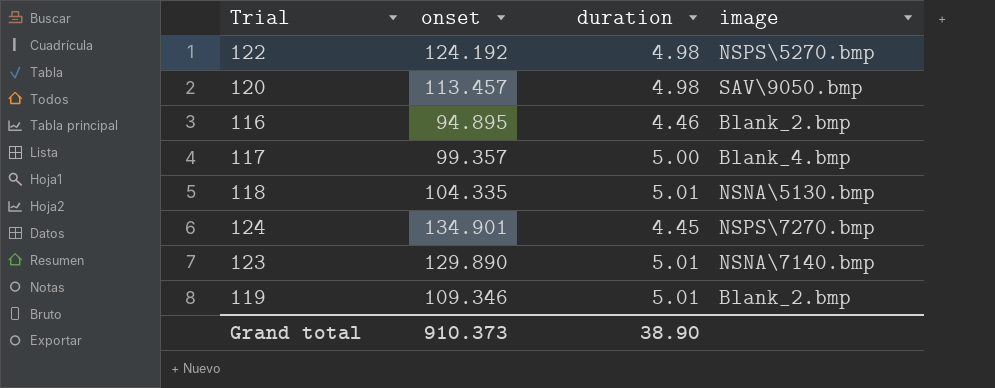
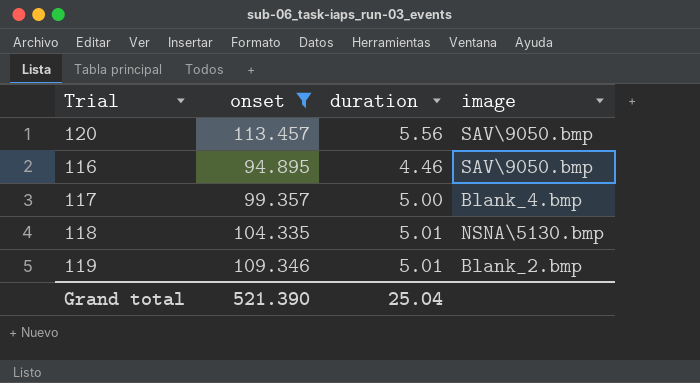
filter: none -> onset <= 113.457
120 | duration: 4.98 -> 5.56
116 | image: Blank_2.bmp -> SAV\9050.bmp
Grand total | onset: 910.373 -> 521.390
Grand total | duration: 38.90 -> 25.04

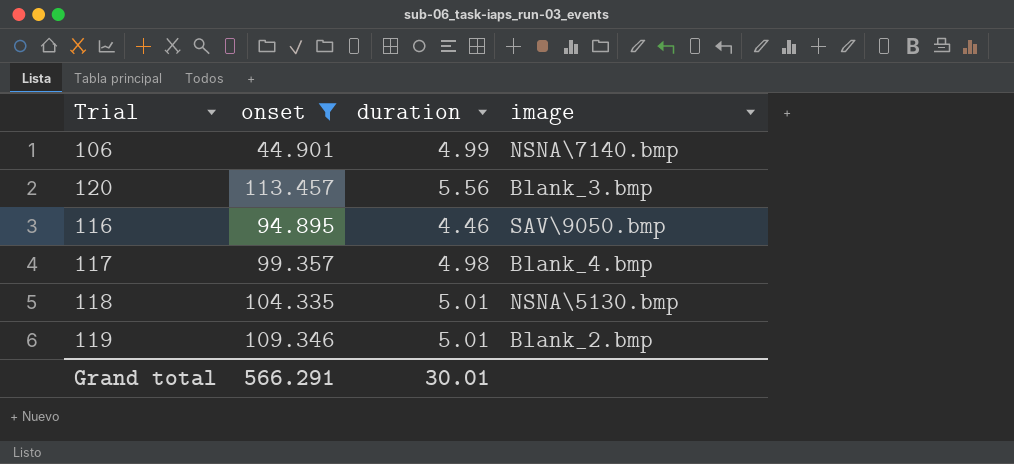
row 106: none -> 44.901 | 4.99 | NSNA\7140.bmp
120 | image: SAV\9050.bmp -> Blank_3.bmp
117 | duration: 5.00 -> 4.98
Grand total | onset: 521.390 -> 566.291
Grand total | duration: 25.04 -> 30.01

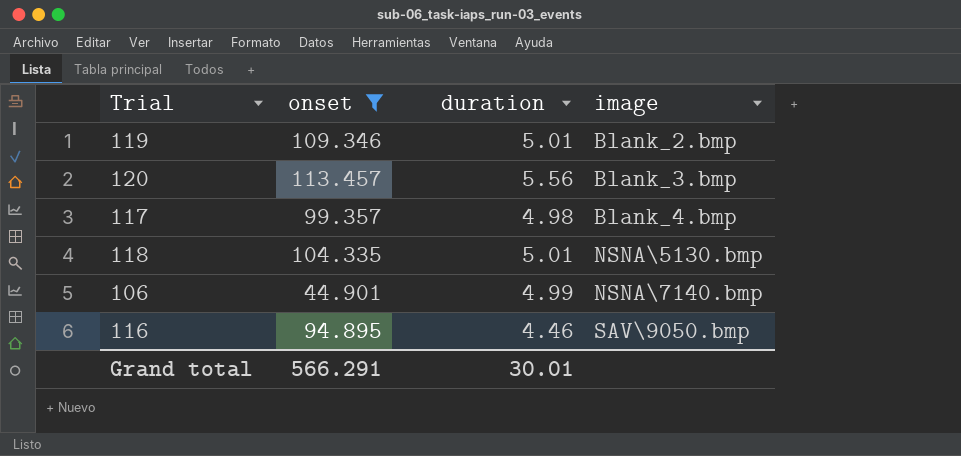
row order: none -> image ascending

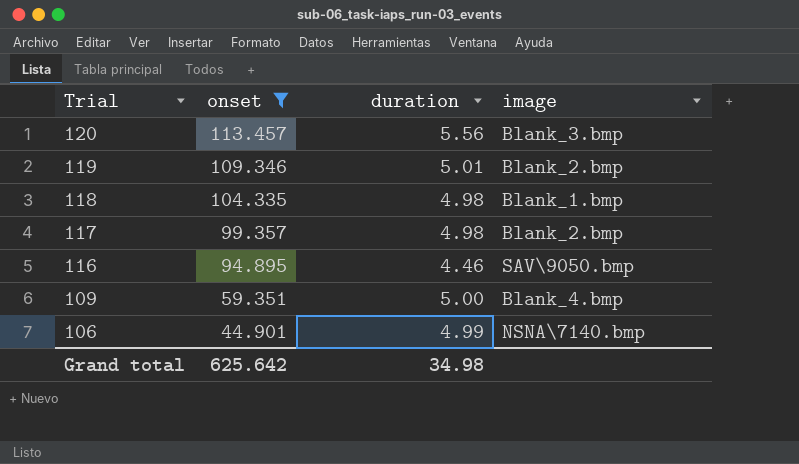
row order: image ascending -> Trial descending
118 | duration: 5.01 -> 4.98
118 | image: NSNA\5130.bmp -> Blank_1.bmp
117 | image: Blank_4.bmp -> Blank_2.bmp
row 109: none -> 59.351 | 5.00 | Blank_4.bmp
Grand total | onset: 566.291 -> 625.642
Grand total | duration: 30.01 -> 34.98

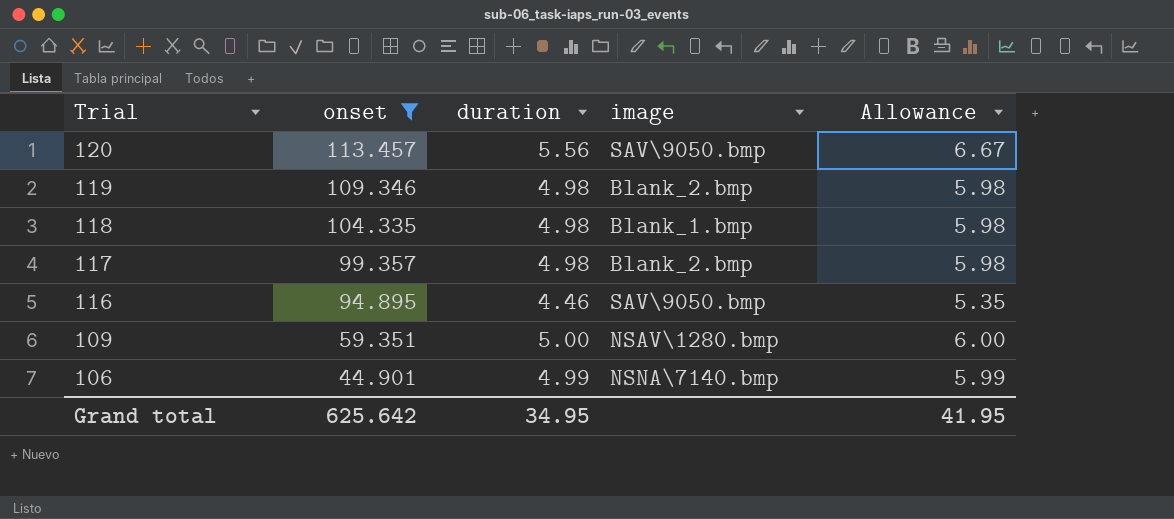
column Allowance | formula: none -> [duration] * 1.2
120 | image: Blank_3.bmp -> SAV\9050.bmp
119 | duration: 5.01 -> 4.98
109 | image: Blank_4.bmp -> NSAV\1280.bmp
Grand total | duration: 34.98 -> 34.95

